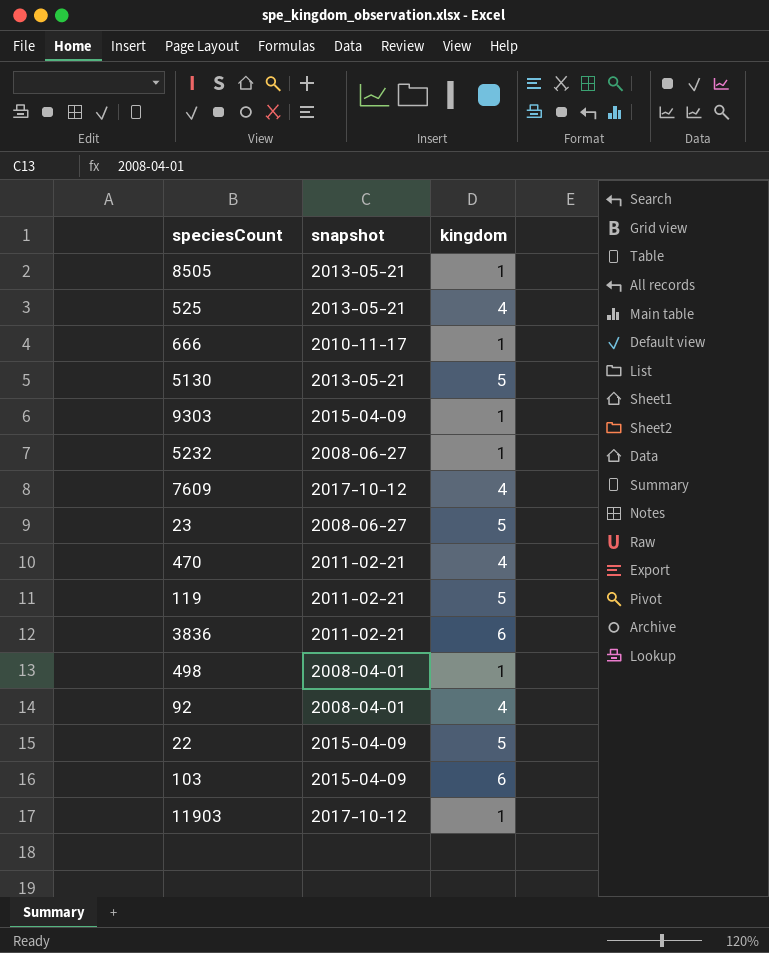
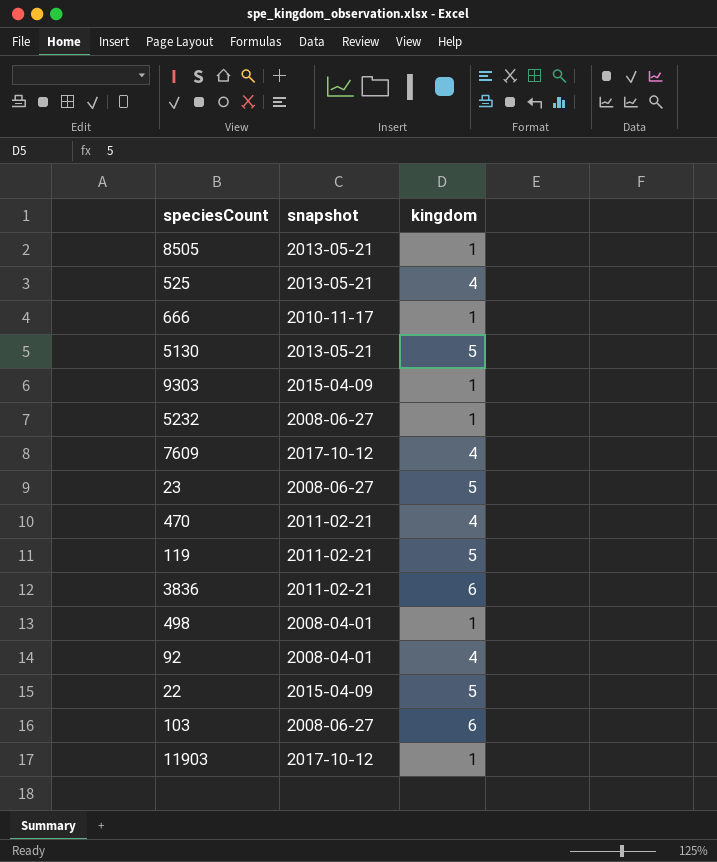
103 | snapshot: 2015-04-09 -> 2008-06-27

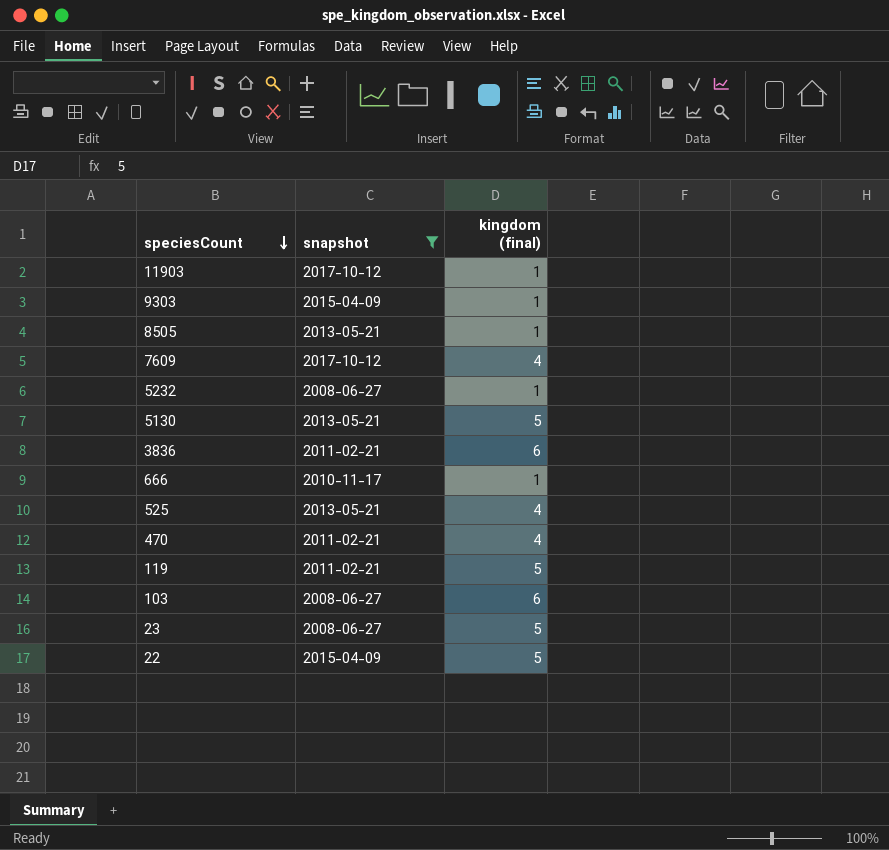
filter: none -> snapshot != 2008-04-01
row order: none -> speciesCount descending
column name: kingdom -> kingdom (final)

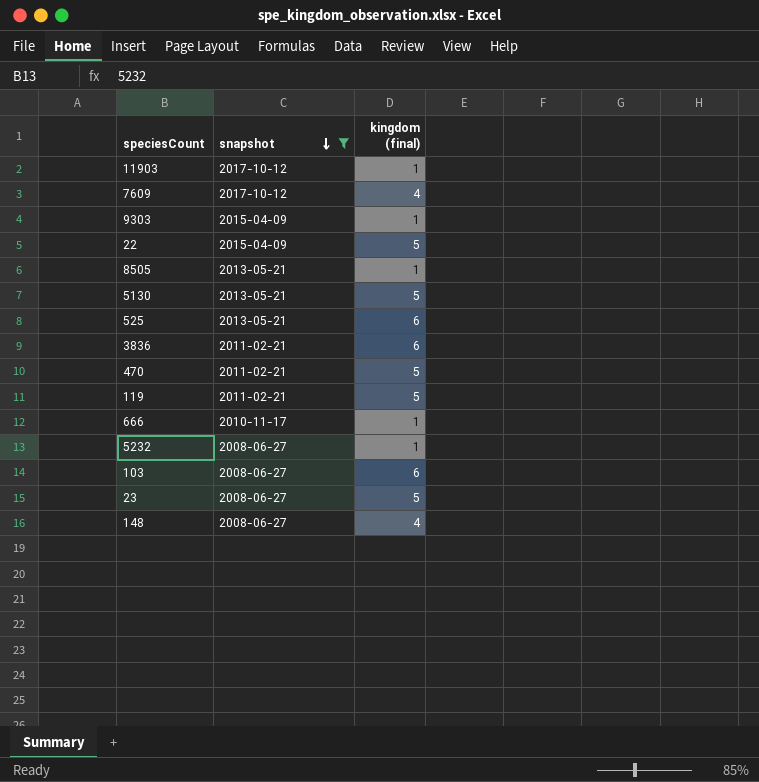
row order: speciesCount descending -> snapshot descending
525 | kingdom (final): 4 -> 6
470 | kingdom (final): 4 -> 5
row 148: none -> 2008-06-27 | 4

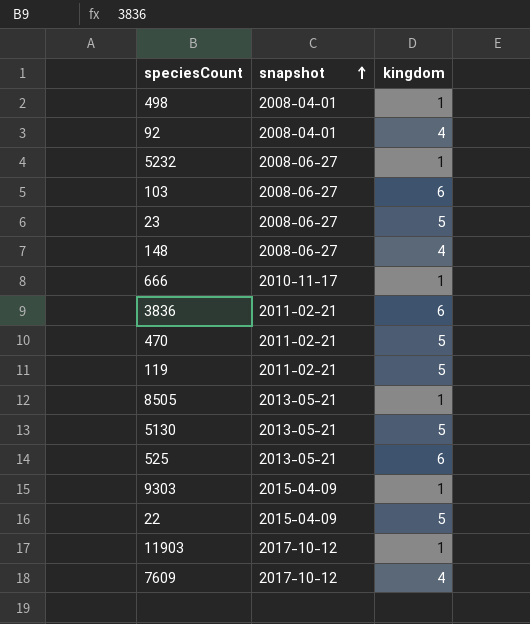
filter: snapshot != 2008-04-01 -> none
row order: snapshot descending -> snapshot ascending
column name: kingdom (final) -> kingdom

